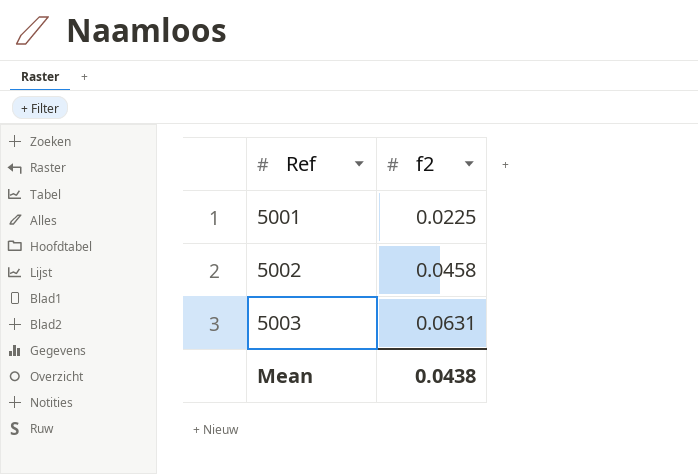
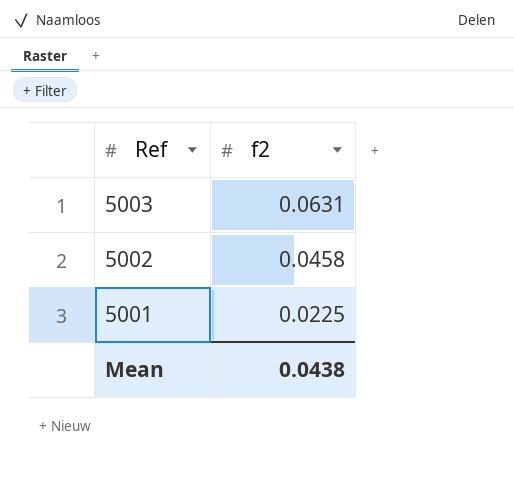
row order: Ref ascending -> Ref descending

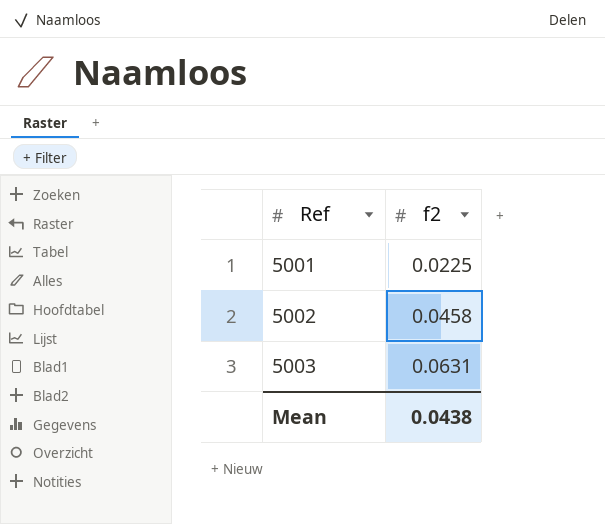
row order: Ref descending -> Ref ascending

